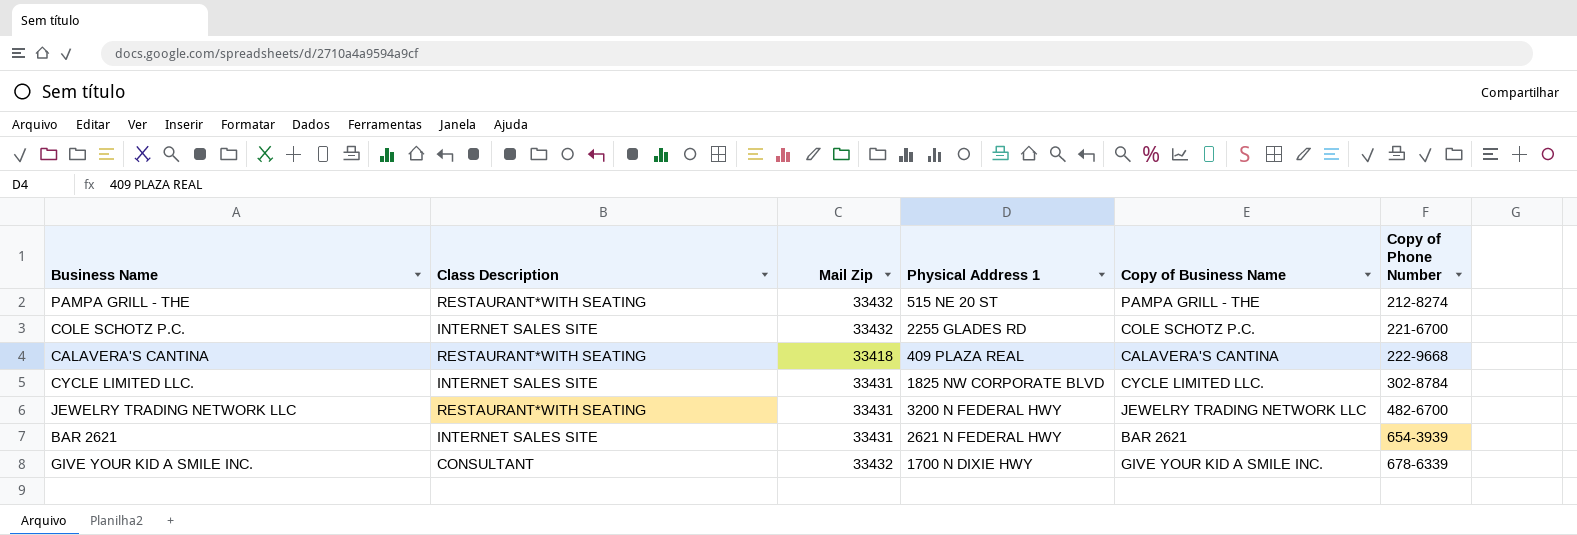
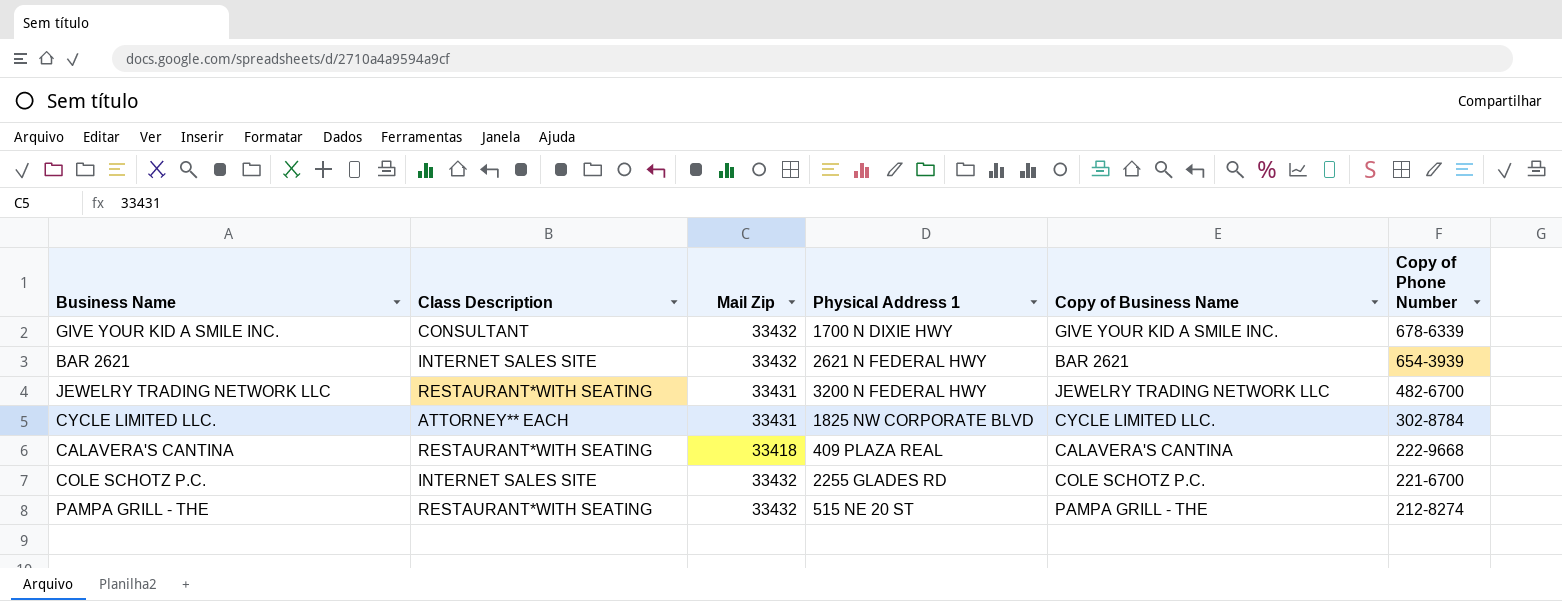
row order: Copy of Phone Number ascending -> Copy of Phone Number descending
BAR 2621 | Mail Zip: 33431 -> 33432
CYCLE LIMITED LLC. | Class Description: INTERNET SALES SITE -> ATTORNEY** EACH

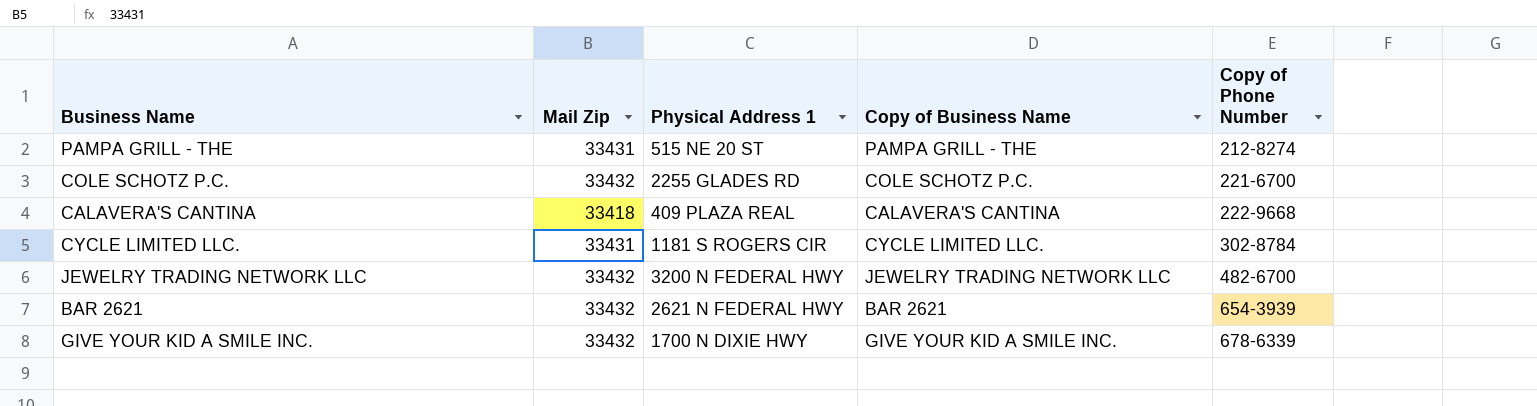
row order: Copy of Phone Number descending -> Copy of Phone Number ascending
column Class Description | position: 2 -> none
PAMPA GRILL - THE | Mail Zip: 33432 -> 33431
CYCLE LIMITED LLC. | Physical Address 1: 1825 NW CORPORATE BLVD -> 1181 S ROGERS CIR
JEWELRY TRADING NETWORK LLC | Mail Zip: 33431 -> 33432

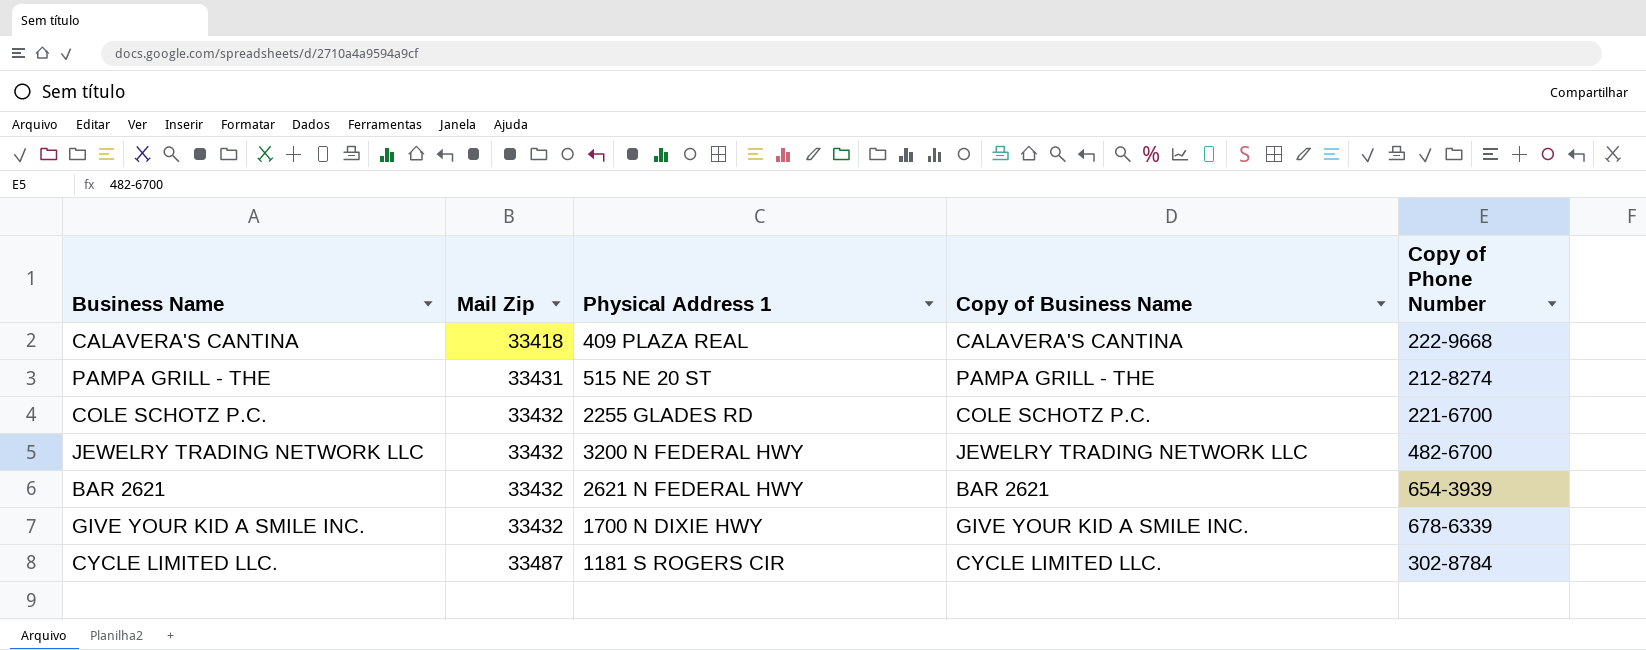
row order: Copy of Phone Number ascending -> Mail Zip ascending
CYCLE LIMITED LLC. | Mail Zip: 33431 -> 33487

